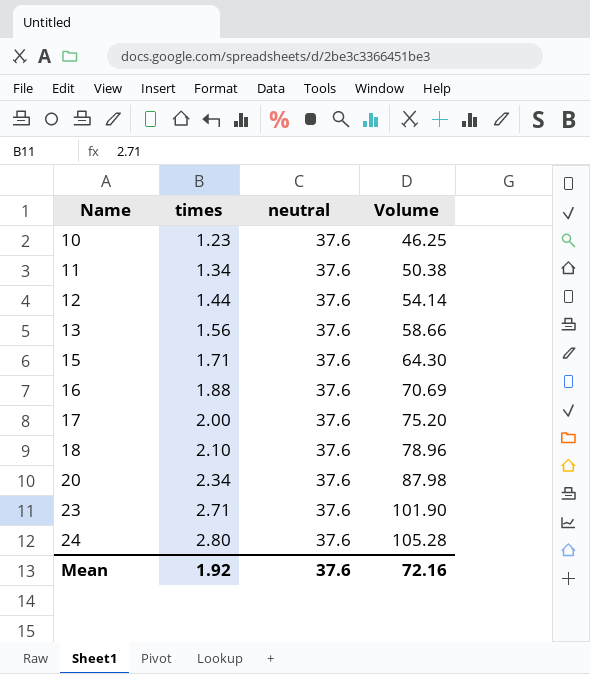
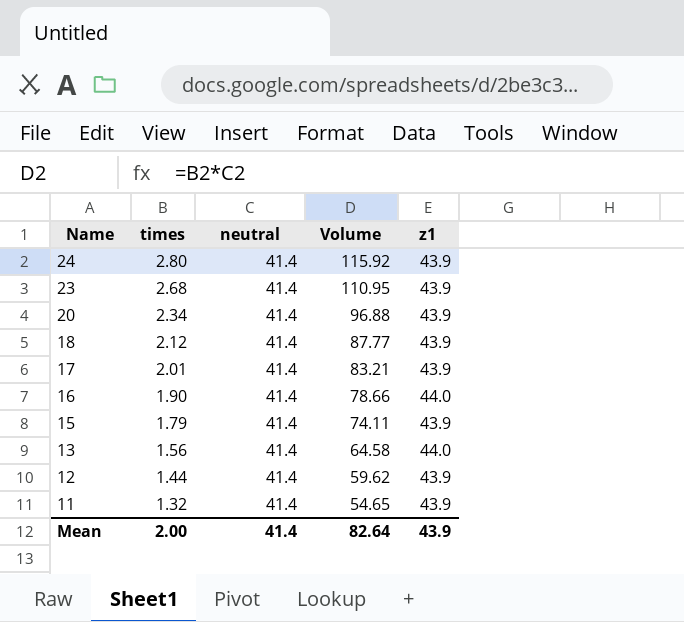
row order: Name ascending -> Name descending
column z1 | position: none -> 5
row 10: 1.23 | 37.6 | 46.25 -> none
24 | neutral: 37.6 -> 41.4
24 | Volume: 105.28 -> 115.92
23 | times: 2.71 -> 2.68
23 | neutral: 37.6 -> 41.4
23 | Volume: 101.90 -> 110.95
20 | neutral: 37.6 -> 41.4
20 | Volume: 87.98 -> 96.88
18 | times: 2.10 -> 2.12
18 | neutral: 37.6 -> 41.4
18 | Volume: 78.96 -> 87.77
17 | times: 2.00 -> 2.01
17 | neutral: 37.6 -> 41.4
17 | Volume: 75.20 -> 83.21
16 | times: 1.88 -> 1.90
16 | neutral: 37.6 -> 41.4
16 | Volume: 70.69 -> 78.66
15 | times: 1.71 -> 1.79
15 | neutral: 37.6 -> 41.4
15 | Volume: 64.30 -> 74.11
13 | neutral: 37.6 -> 41.4
13 | Volume: 58.66 -> 64.58
12 | neutral: 37.6 -> 41.4
12 | Volume: 54.14 -> 59.62
11 | times: 1.34 -> 1.32
11 | neutral: 37.6 -> 41.4
11 | Volume: 50.38 -> 54.65
Mean | times: 1.92 -> 2.00
Mean | neutral: 37.6 -> 41.4
Mean | Volume: 72.16 -> 82.64

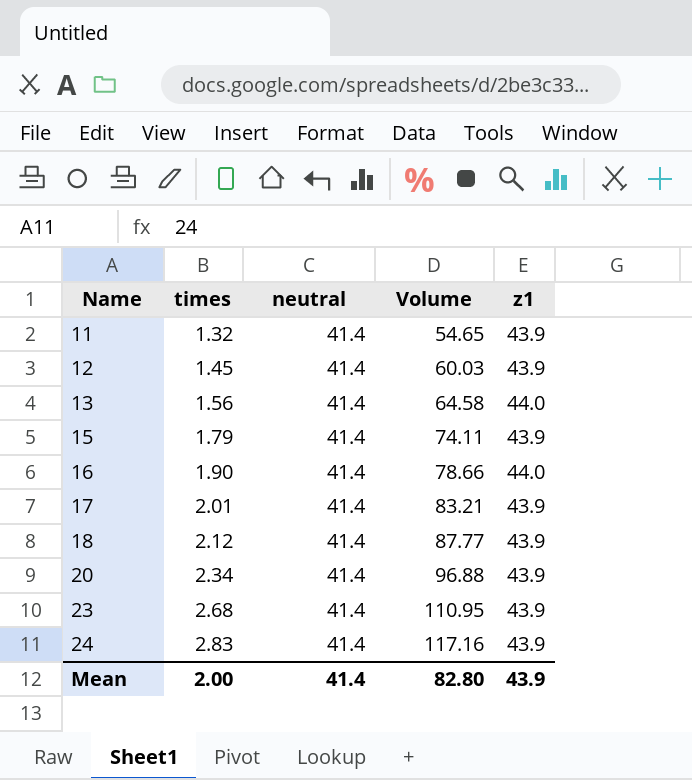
row order: Name descending -> Name ascending
12 | times: 1.44 -> 1.45
12 | Volume: 59.62 -> 60.03
24 | times: 2.80 -> 2.83
24 | Volume: 115.92 -> 117.16
Mean | Volume: 82.64 -> 82.80

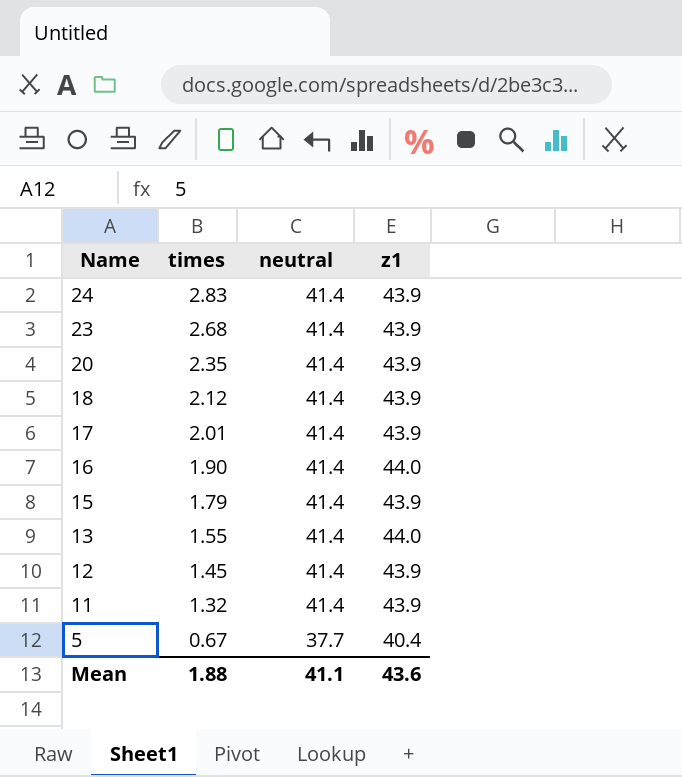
row order: Name ascending -> Name descending
column Volume | formula: [times] * [neutral] -> none
20 | times: 2.34 -> 2.35
13 | times: 1.56 -> 1.55
row 5: none -> 0.67 | 37.7 | 40.4
Mean | times: 2.00 -> 1.88
Mean | neutral: 41.4 -> 41.1
Mean | z1: 43.9 -> 43.6

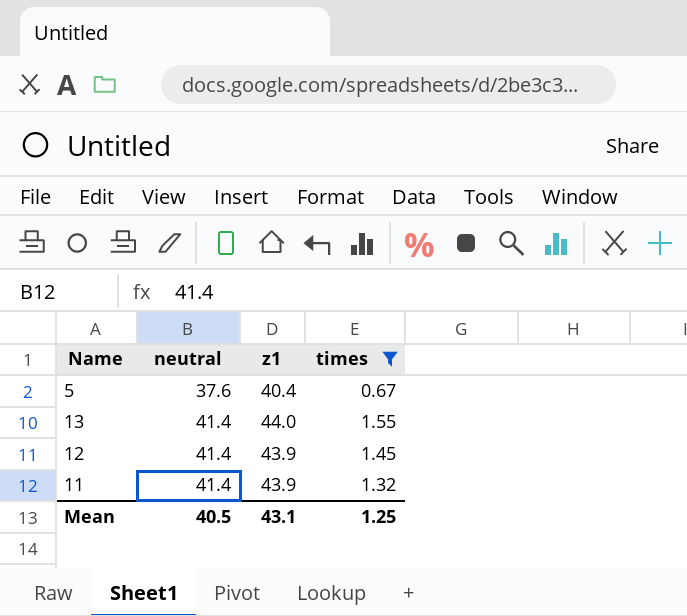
filter: none -> times <= 1.55
row order: Name descending -> neutral ascending
column times | position: 2 -> 4
5 | neutral: 37.7 -> 37.6
Mean | neutral: 41.1 -> 40.5
Mean | z1: 43.6 -> 43.1
Mean | times: 1.88 -> 1.25

